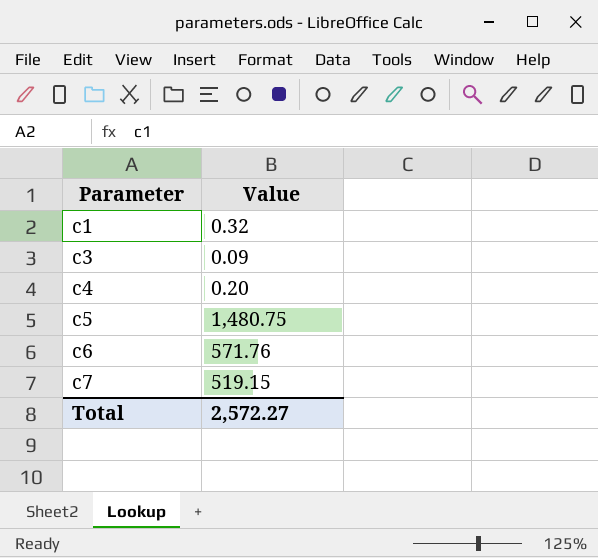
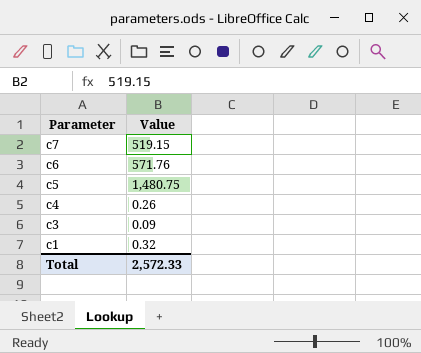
row order: Parameter ascending -> Parameter descending
c4 | Value: 0.20 -> 0.26
Total | Value: 2,572.27 -> 2,572.33

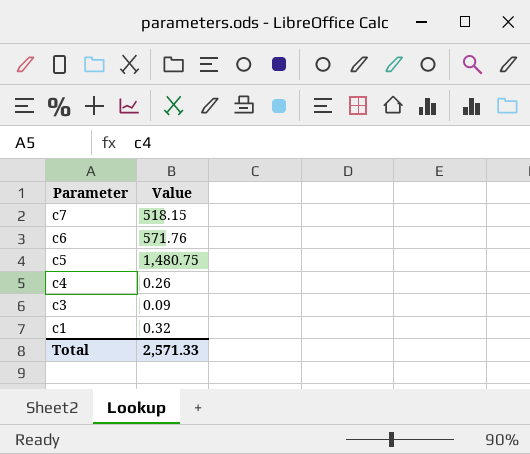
c7 | Value: 519.15 -> 518.15
Total | Value: 2,572.33 -> 2,571.33

